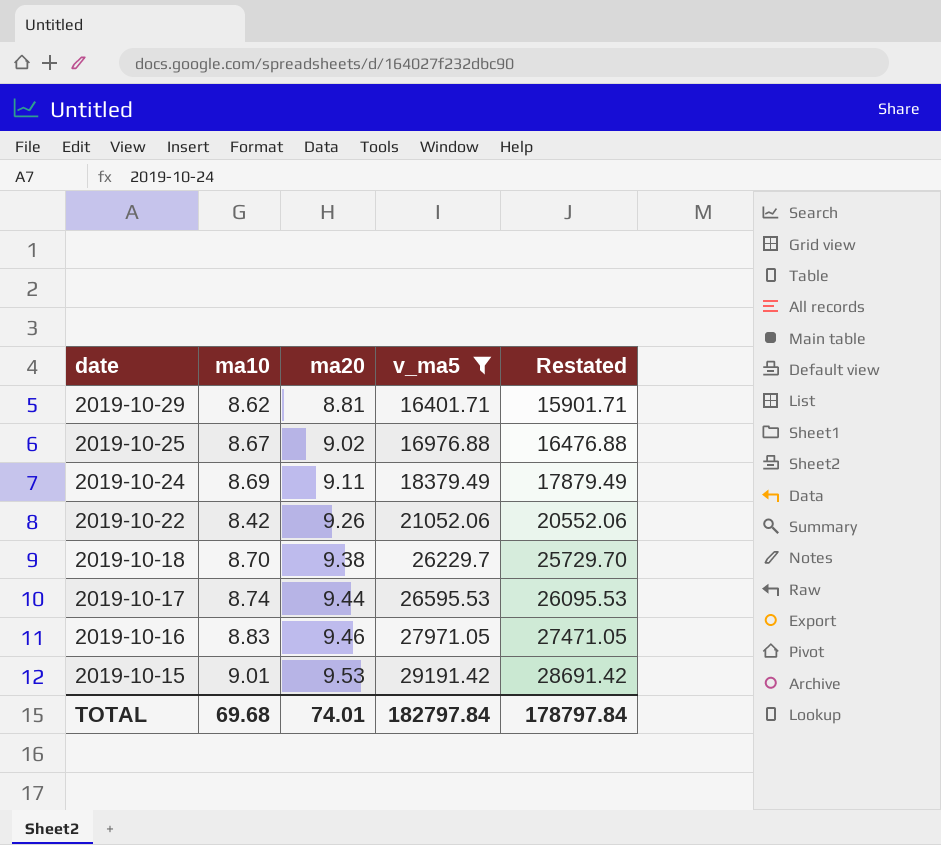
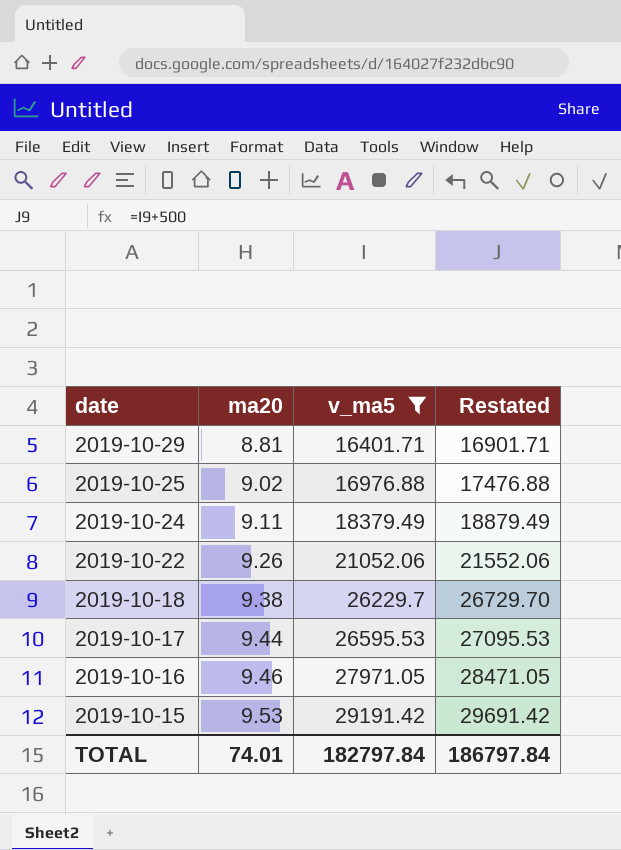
column ma10 | position: 2 -> none
column Restated | formula: [v_ma5] - 500 -> [v_ma5] + 500
TOTAL | Restated: 178797.84 -> 186797.84

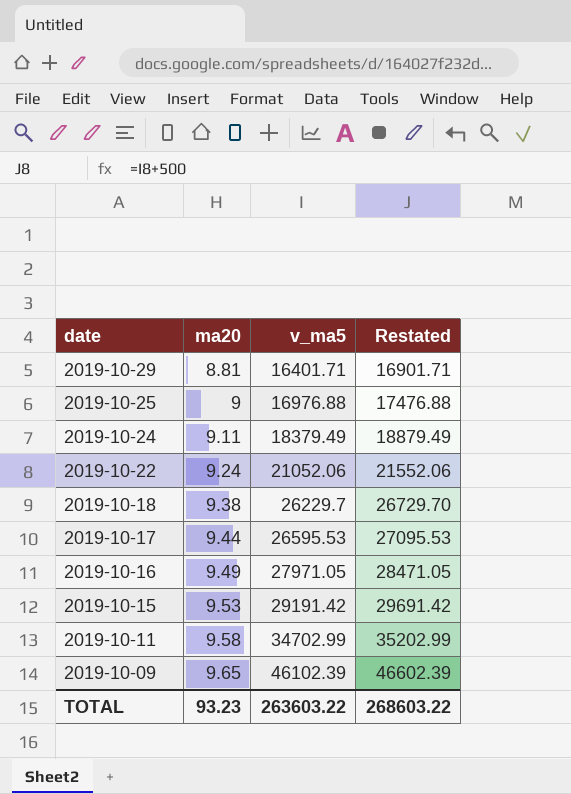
filter: v_ma5 <= 29191.42 -> none
2019-10-25 | ma20: 9.02 -> 9
2019-10-22 | ma20: 9.26 -> 9.24
2019-10-16 | ma20: 9.46 -> 9.49
TOTAL | ma20: 74.01 -> 93.23
TOTAL | v_ma5: 182797.84 -> 263603.22
TOTAL | Restated: 186797.84 -> 268603.22

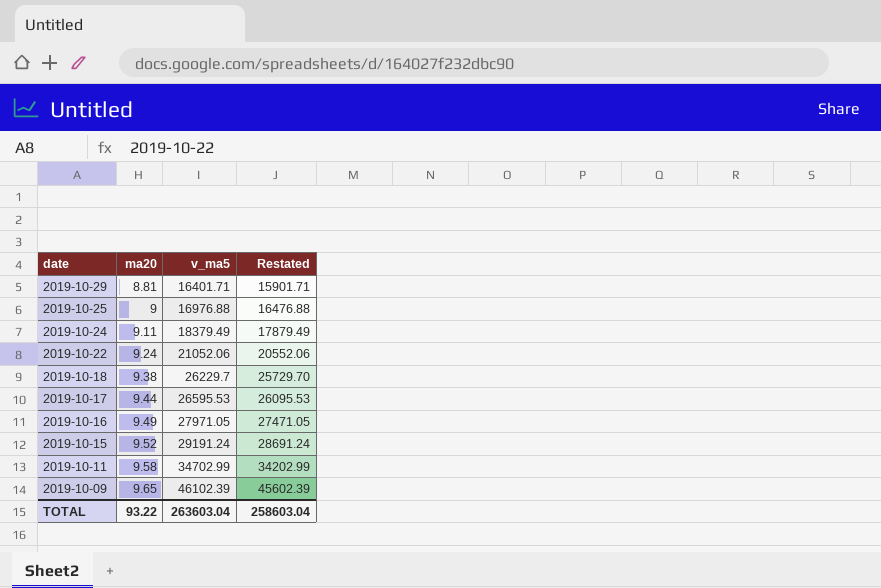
column Restated | formula: [v_ma5] + 500 -> [v_ma5] - 500
2019-10-15 | ma20: 9.53 -> 9.52
2019-10-15 | v_ma5: 29191.42 -> 29191.24
TOTAL | ma20: 93.23 -> 93.22
TOTAL | v_ma5: 263603.22 -> 263603.04
TOTAL | Restated: 268603.22 -> 258603.04

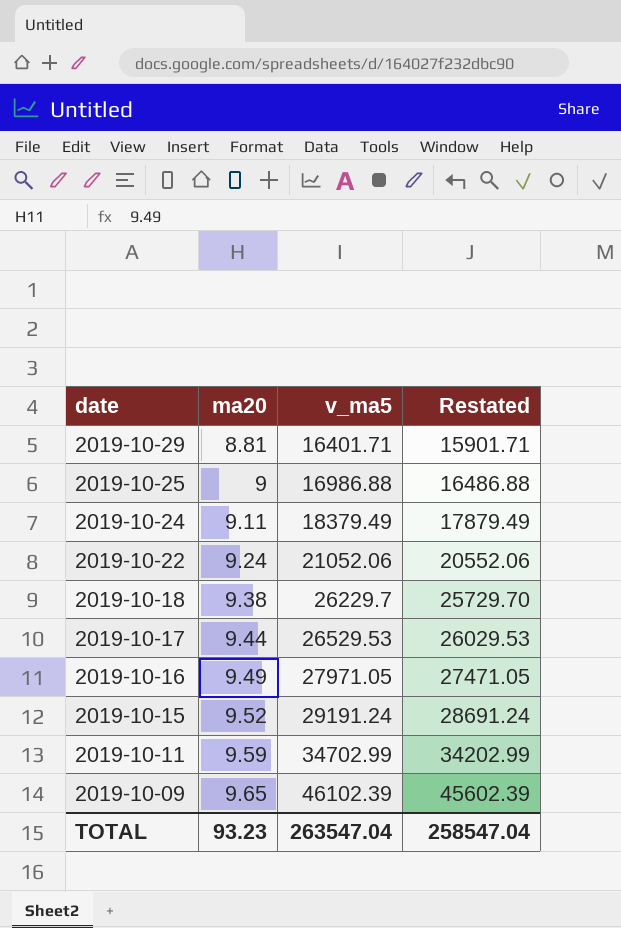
2019-10-25 | v_ma5: 16976.88 -> 16986.88
2019-10-25 | Restated: 16476.88 -> 16486.88
2019-10-17 | v_ma5: 26595.53 -> 26529.53
2019-10-17 | Restated: 26095.53 -> 26029.53
2019-10-11 | ma20: 9.58 -> 9.59
TOTAL | ma20: 93.22 -> 93.23
TOTAL | v_ma5: 263603.04 -> 263547.04
TOTAL | Restated: 258603.04 -> 258547.04

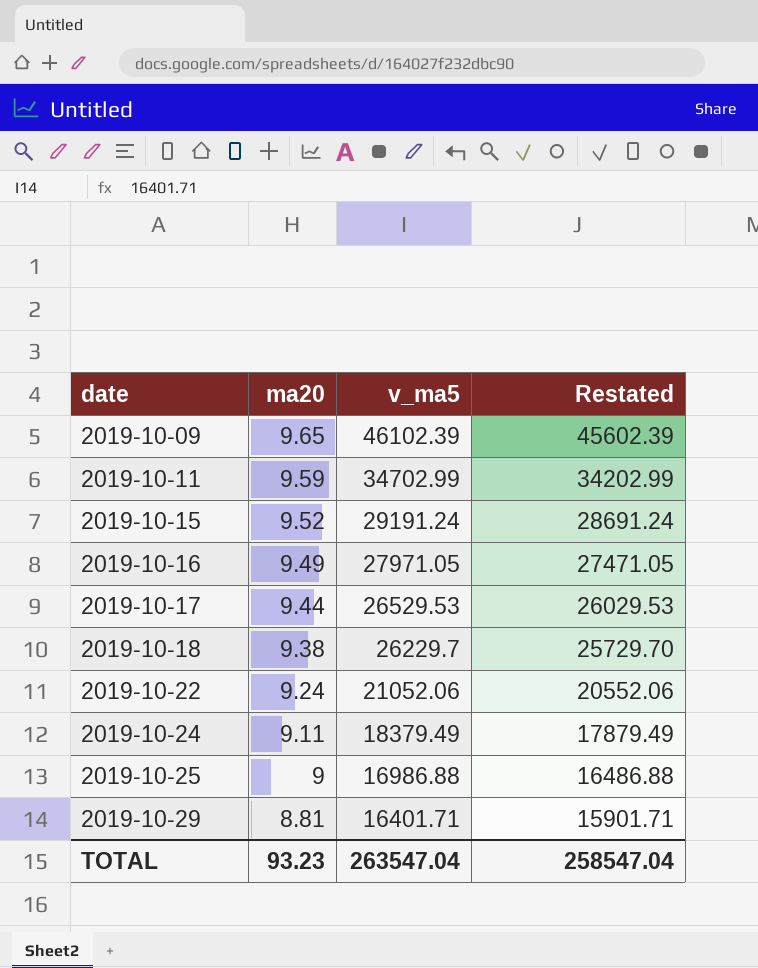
row order: date descending -> date ascending

